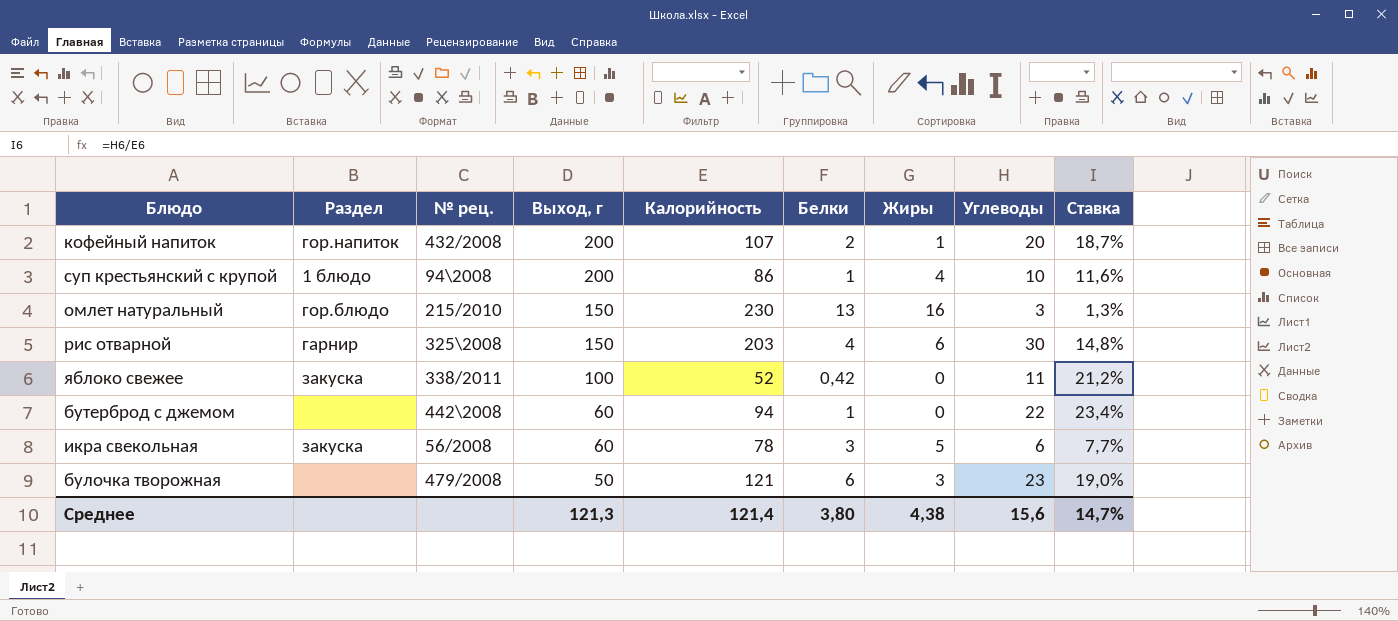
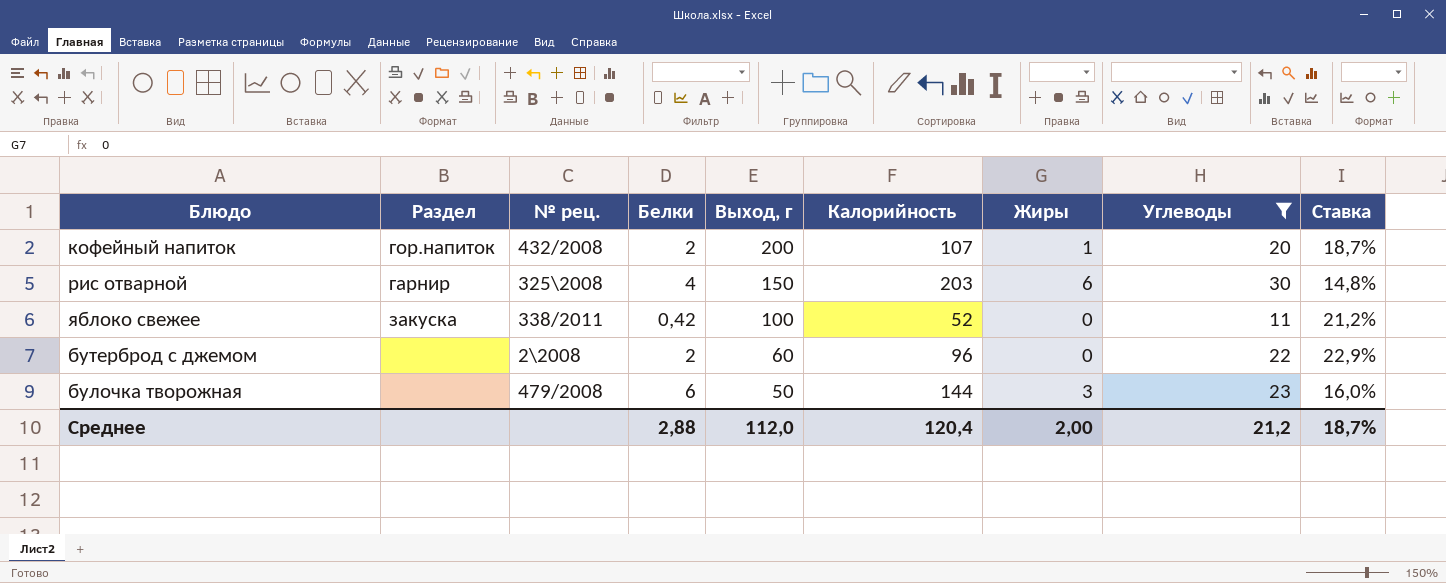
filter: none -> Углеводы >= 11
column Белки | position: 6 -> 4
бутерброд с джемом | № рец.: 442\2008 -> 2\2008
бутерброд с джемом | Белки: 1 -> 2
бутерброд с джемом | Калорийность: 94 -> 96
бутерброд с джемом | Ставка: 23,4% -> 22,9%
булочка творожная | Калорийность: 121 -> 144
булочка творожная | Ставка: 19,0% -> 16,0%
Среднее | Белки: 3,80 -> 2,88
Среднее | Выход, г: 121,3 -> 112,0
Среднее | Калорийность: 121,4 -> 120,4
Среднее | Жиры: 4,38 -> 2,00
Среднее | Углеводы: 15,6 -> 21,2
Среднее | Ставка: 14,7% -> 18,7%

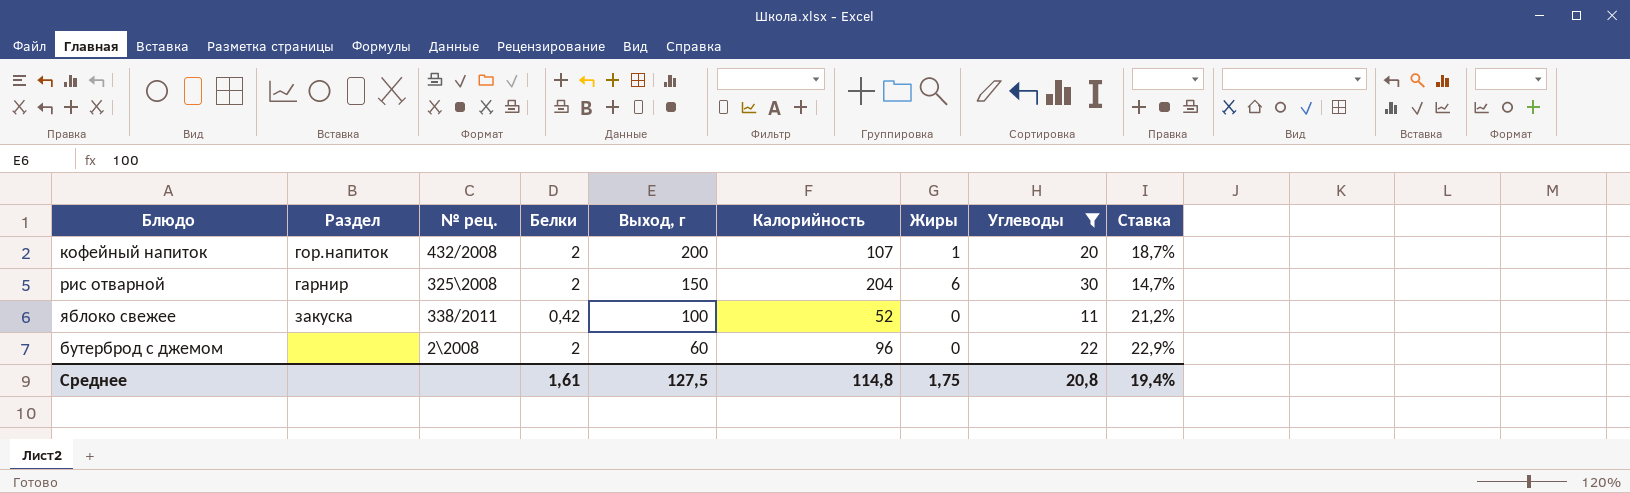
row булочка творожная: none | 479/2008 | 6 | 50 | 144 | 3 | 23 | 16,0% -> none
рис отварной | Белки: 4 -> 2
рис отварной | Калорийность: 203 -> 204
рис отварной | Ставка: 14,8% -> 14,7%
Среднее | Белки: 2,88 -> 1,61
Среднее | Выход, г: 112,0 -> 127,5
Среднее | Калорийность: 120,4 -> 114,8
Среднее | Жиры: 2,00 -> 1,75
Среднее | Углеводы: 21,2 -> 20,8
Среднее | Ставка: 18,7% -> 19,4%

